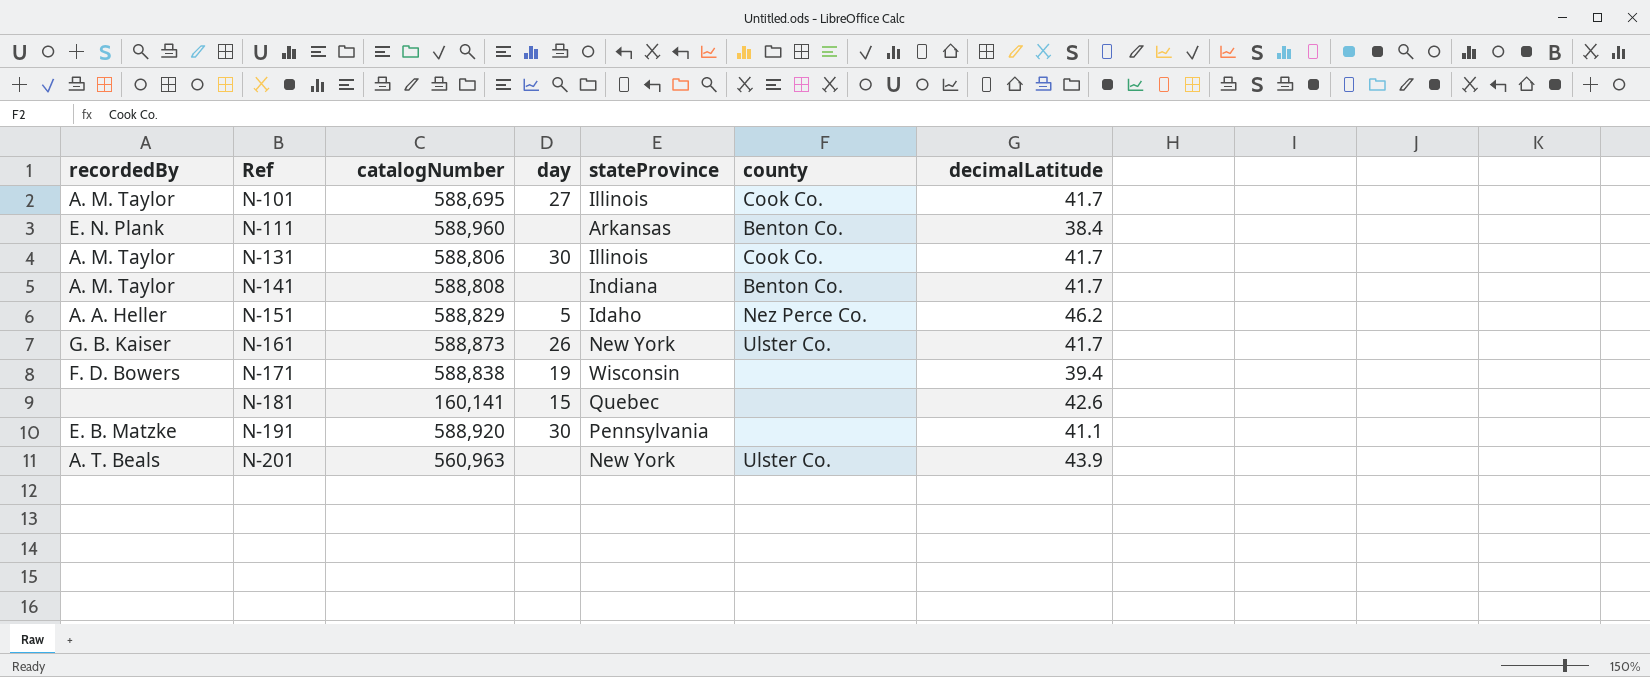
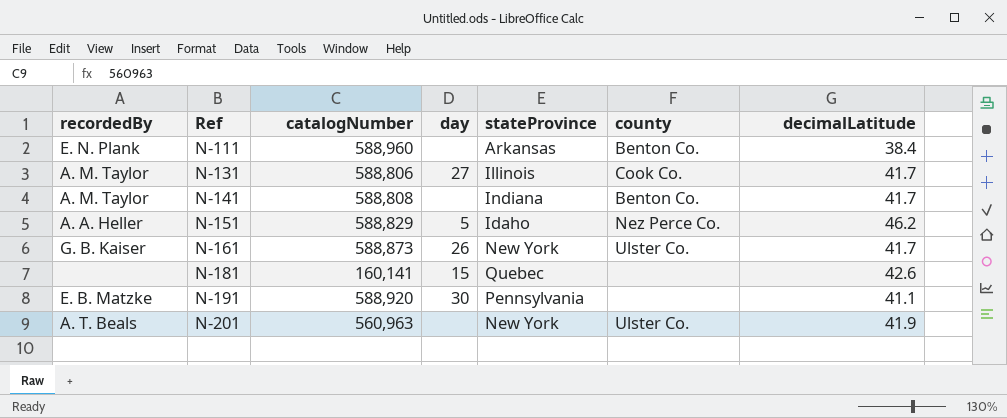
row N-101: A. M. Taylor | 588,695 | 27 | Illinois | Cook Co. | 41.7 -> none
row N-171: F. D. Bowers | 588,838 | 19 | Wisconsin | none | 39.4 -> none
N-131 | day: 30 -> 27
N-201 | decimalLatitude: 43.9 -> 41.9

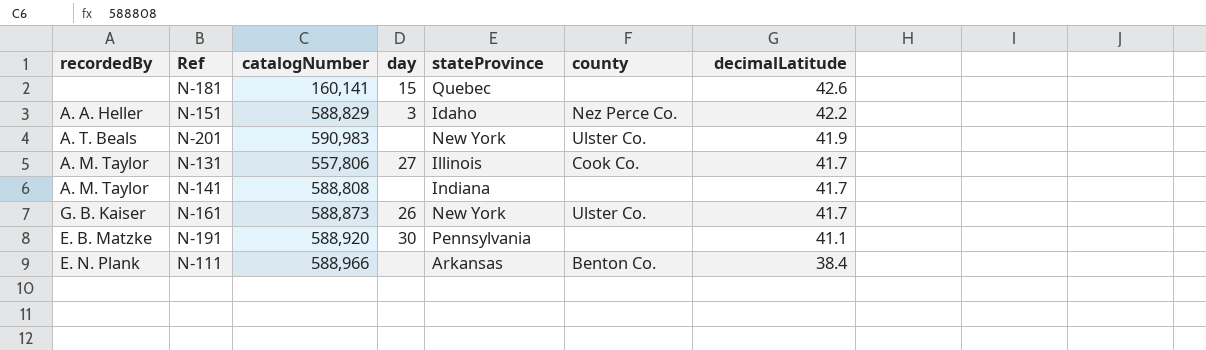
row order: Ref ascending -> decimalLatitude descending
N-151 | day: 5 -> 3
N-151 | decimalLatitude: 46.2 -> 42.2
N-201 | catalogNumber: 560,963 -> 590,983
N-131 | catalogNumber: 588,806 -> 557,806
N-141 | county: Benton Co. -> none
N-111 | catalogNumber: 588,960 -> 588,966

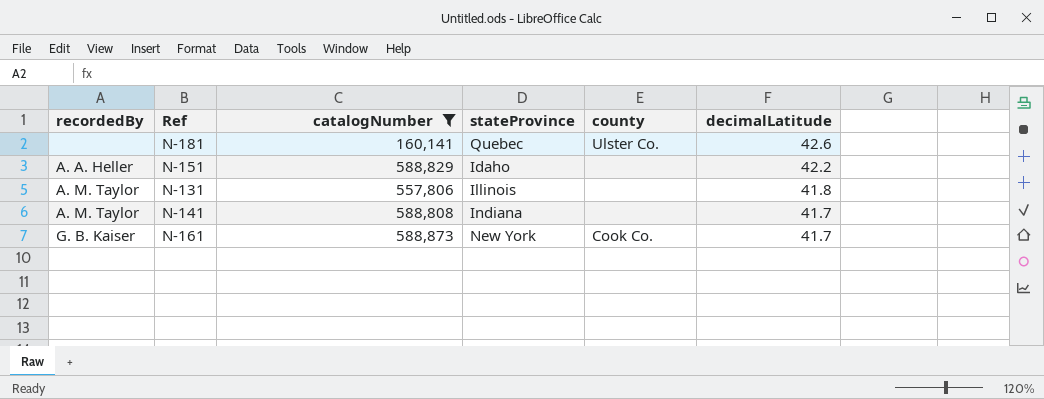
filter: none -> catalogNumber <= 588,873
column day | position: 4 -> none
N-181 | county: none -> Ulster Co.
N-151 | county: Nez Perce Co. -> none
N-131 | county: Cook Co. -> none
N-131 | decimalLatitude: 41.7 -> 41.8
N-161 | county: Ulster Co. -> Cook Co.

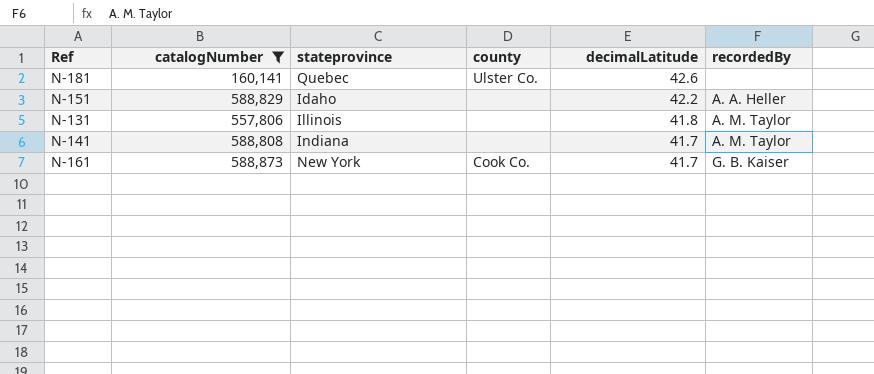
column name: stateProvince -> stateprovince
column recordedBy | position: 1 -> 6

